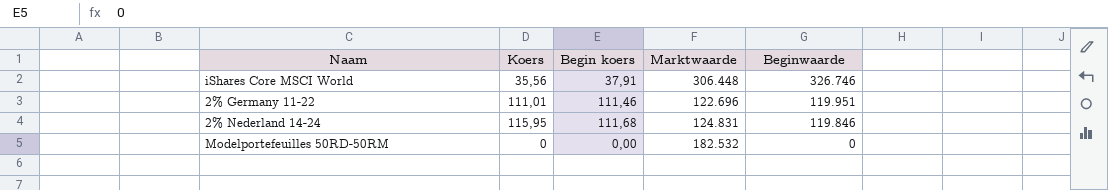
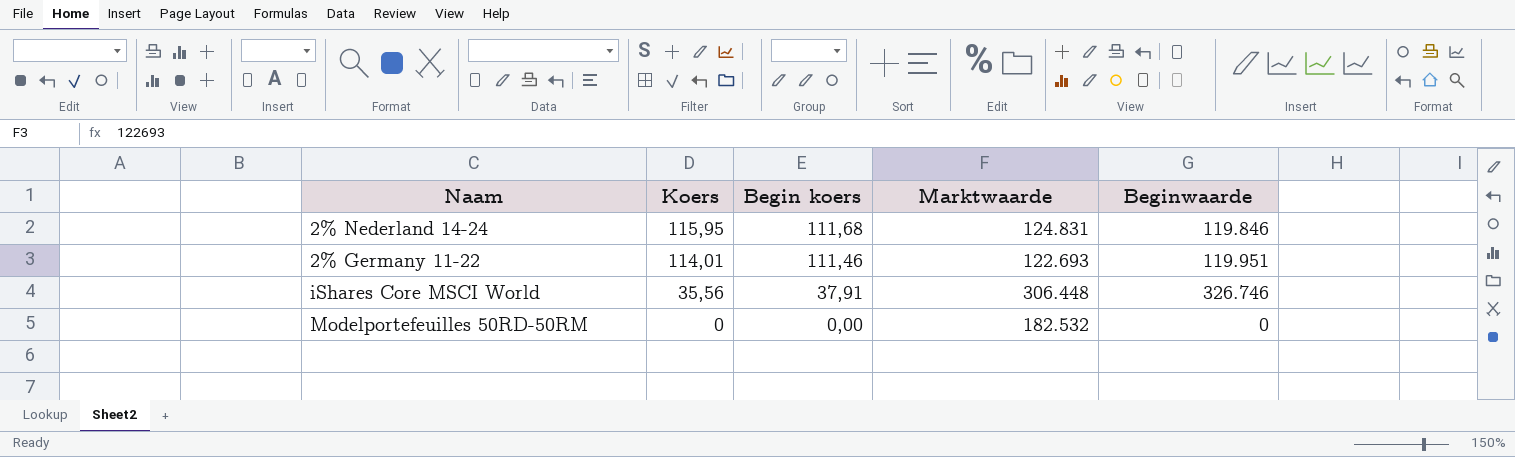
row order: Beginwaarde descending -> Koers descending
2% Germany 11-22 | Koers: 111,01 -> 114,01
2% Germany 11-22 | Marktwaarde: 122.696 -> 122.693

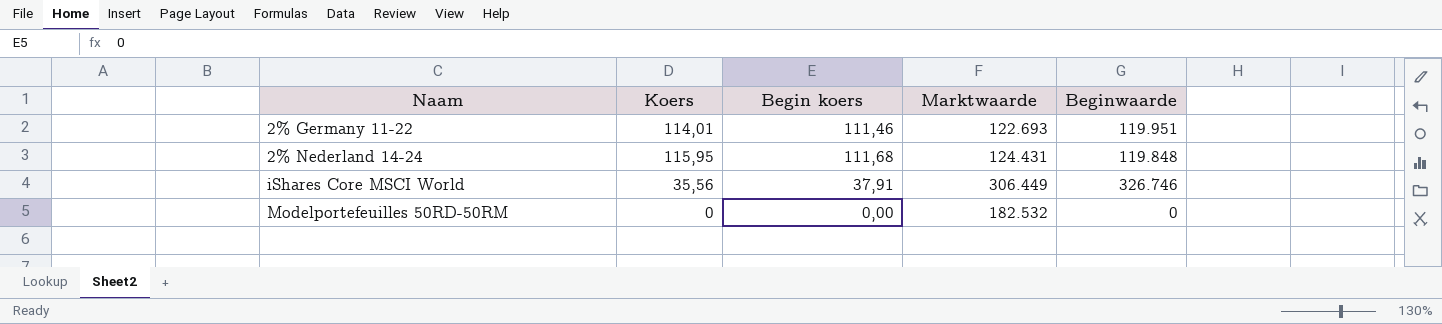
row order: Koers descending -> Naam ascending
2% Nederland 14-24 | Marktwaarde: 124.831 -> 124.431
2% Nederland 14-24 | Beginwaarde: 119.846 -> 119.848
iShares Core MSCI World | Marktwaarde: 306.448 -> 306.449

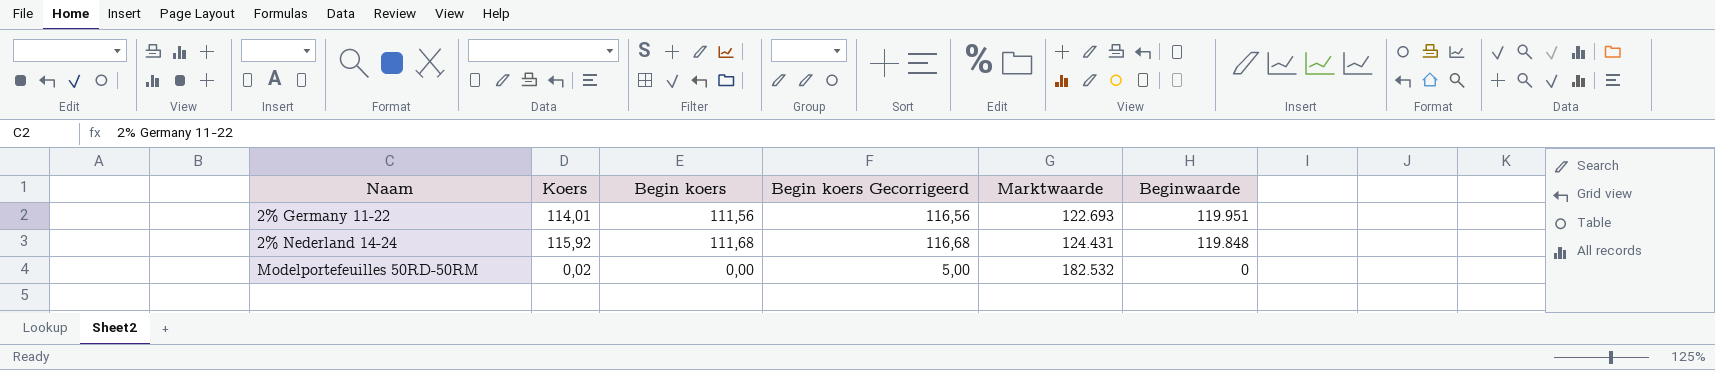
column Begin koers Gecorrigeerd | formula: none -> [Begin koers] + 5
row iShares Core MSCI World: 35,56 | 37,91 | 306.449 | 326.746 -> none
2% Germany 11-22 | Begin koers: 111,46 -> 111,56
2% Nederland 14-24 | Koers: 115,95 -> 115,92
Modelportefeuilles 50RD-50RM | Koers: 0 -> 0,02

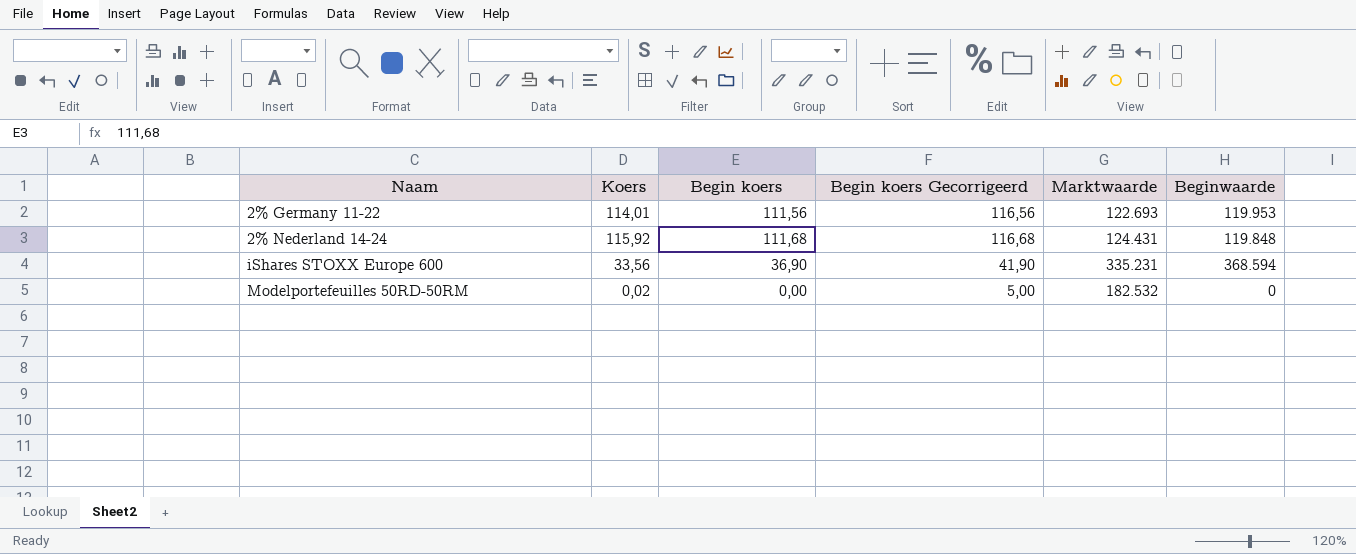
2% Germany 11-22 | Beginwaarde: 119.951 -> 119.953
row iShares STOXX Europe 600: none -> 33,56 | 36,90 | 41,90 | 335.231 | 368.594

